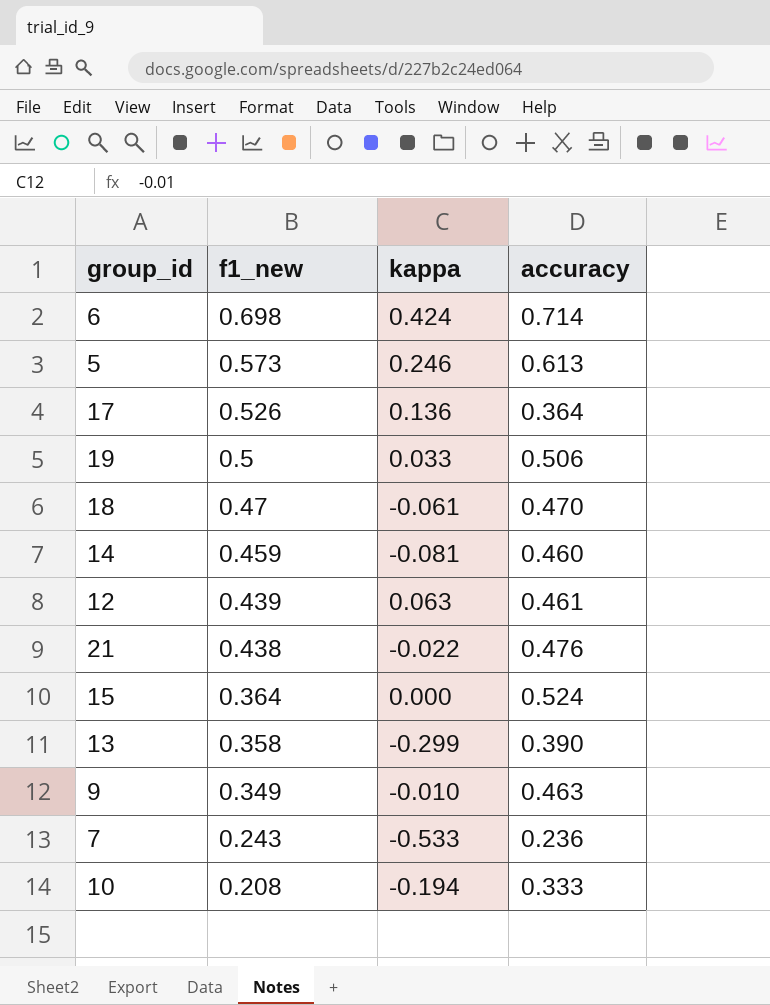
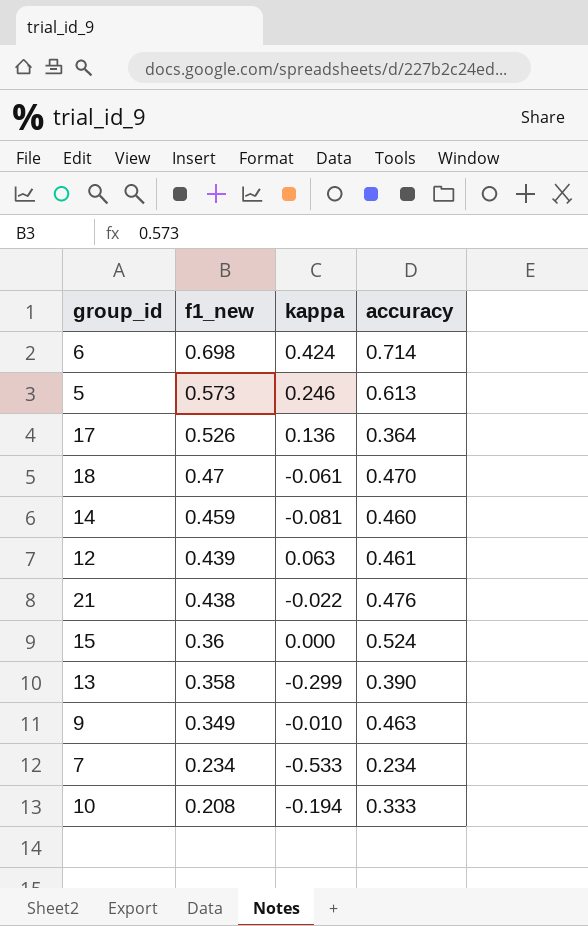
row 19: 0.5 | 0.033 | 0.506 -> none
15 | f1_new: 0.364 -> 0.36
7 | f1_new: 0.243 -> 0.234
7 | accuracy: 0.236 -> 0.234

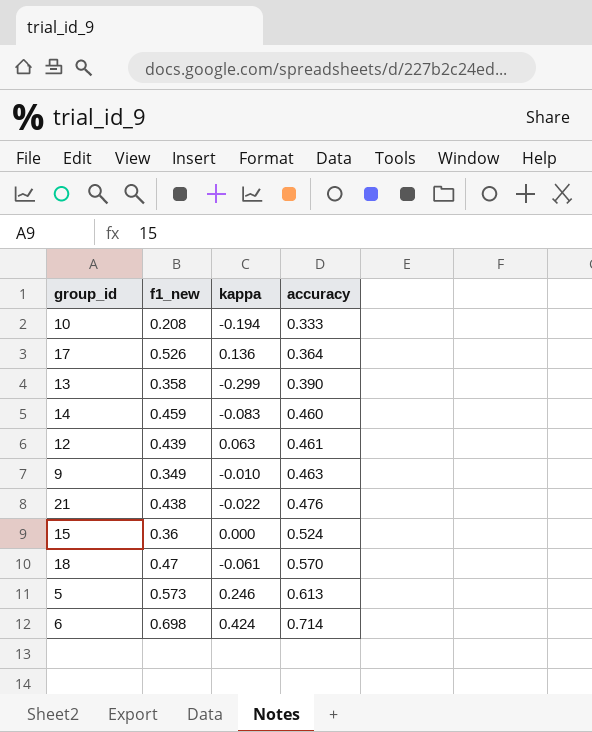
row order: f1_new descending -> accuracy ascending
row 7: 0.234 | -0.533 | 0.234 -> none
14 | kappa: -0.081 -> -0.083
18 | accuracy: 0.470 -> 0.570

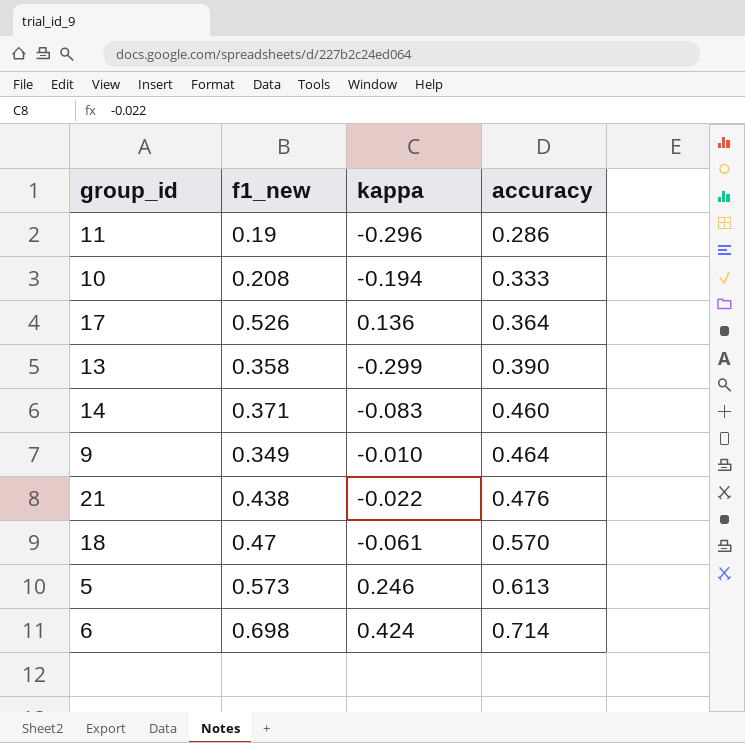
row 12: 0.439 | 0.063 | 0.461 -> none
row 15: 0.36 | 0.000 | 0.524 -> none
row 11: none -> 0.19 | -0.296 | 0.286
14 | f1_new: 0.459 -> 0.371
9 | accuracy: 0.463 -> 0.464

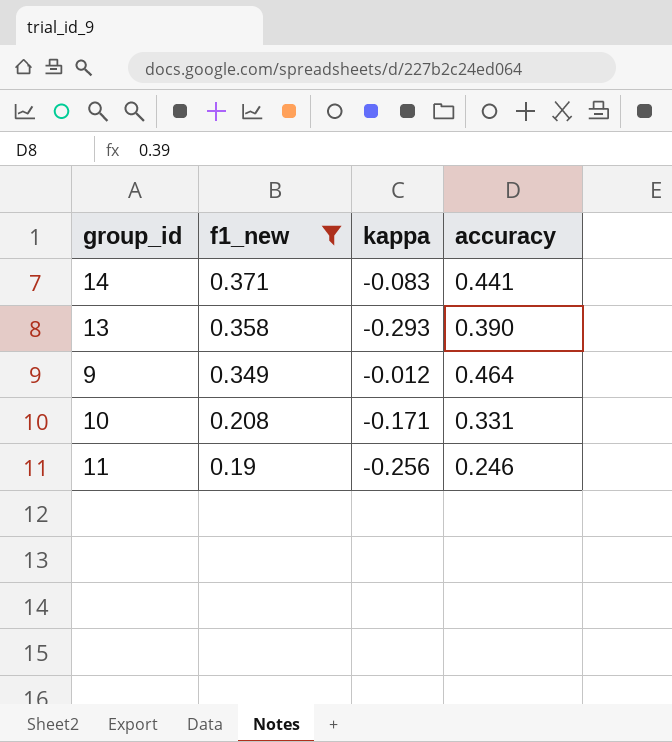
filter: none -> f1_new <= 0.371
row order: accuracy ascending -> f1_new descending
14 | accuracy: 0.460 -> 0.441
13 | kappa: -0.299 -> -0.293
9 | kappa: -0.010 -> -0.012
10 | kappa: -0.194 -> -0.171
10 | accuracy: 0.333 -> 0.331
11 | kappa: -0.296 -> -0.256
11 | accuracy: 0.286 -> 0.246

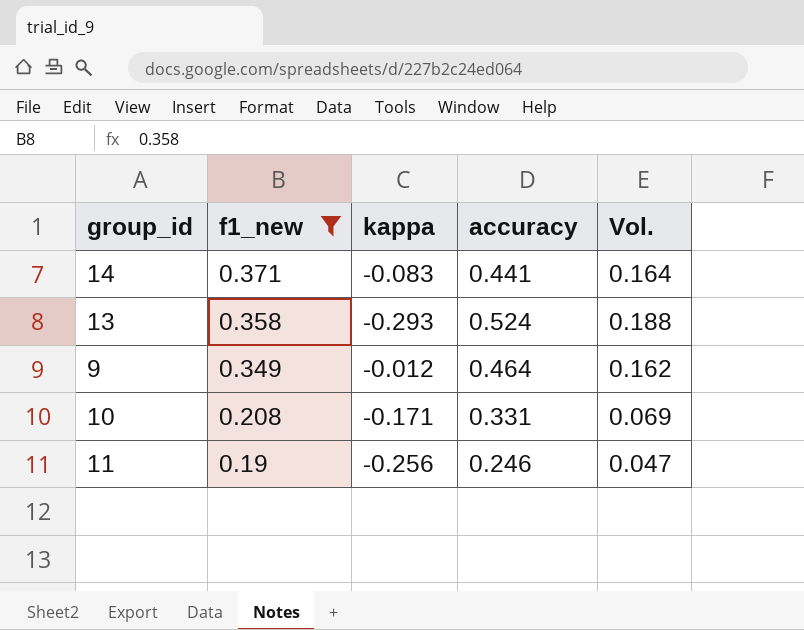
column Vol. | formula: none -> [f1_new] * [accuracy]
13 | accuracy: 0.390 -> 0.524

